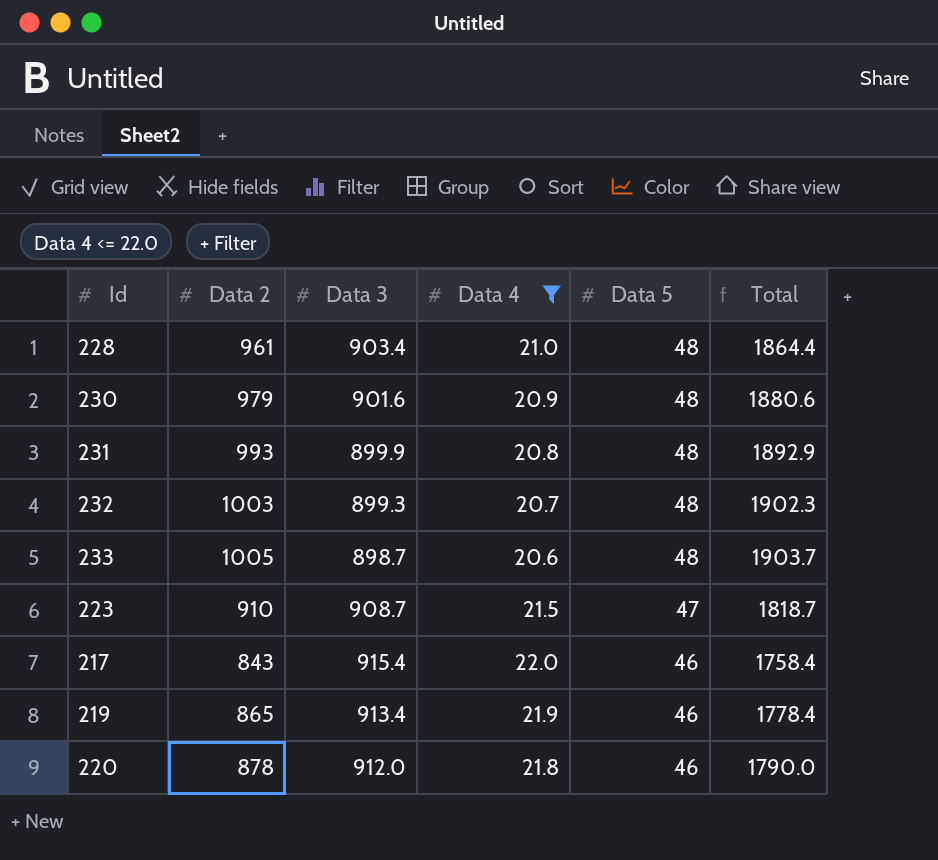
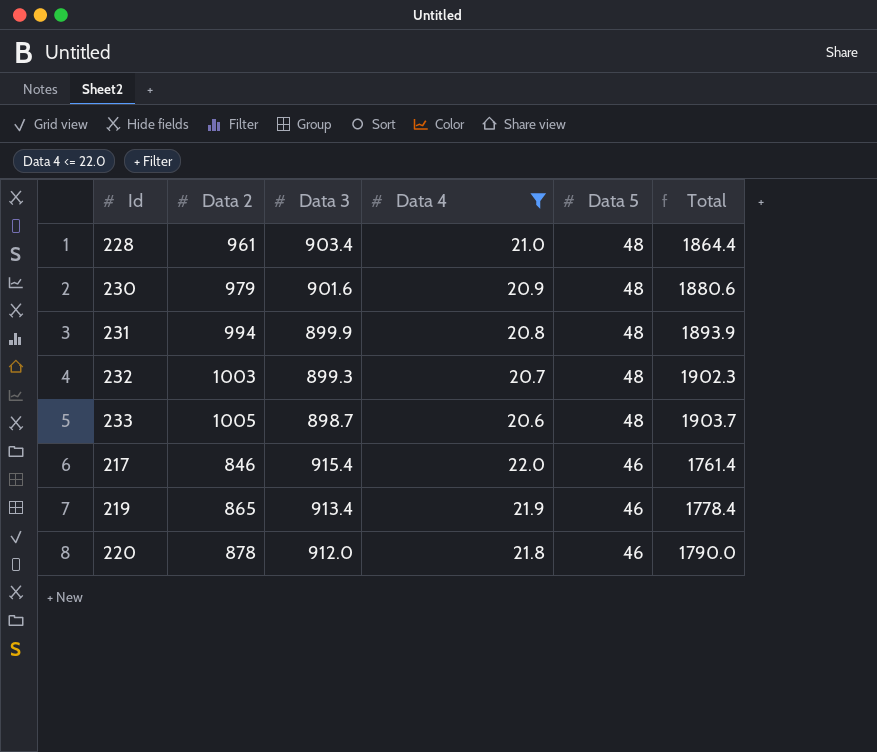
row 223: 910 | 908.7 | 21.5 | 47 | 1818.7 -> none
231 | Data 2: 993 -> 994
231 | Total: 1892.9 -> 1893.9
217 | Data 2: 843 -> 846
217 | Total: 1758.4 -> 1761.4

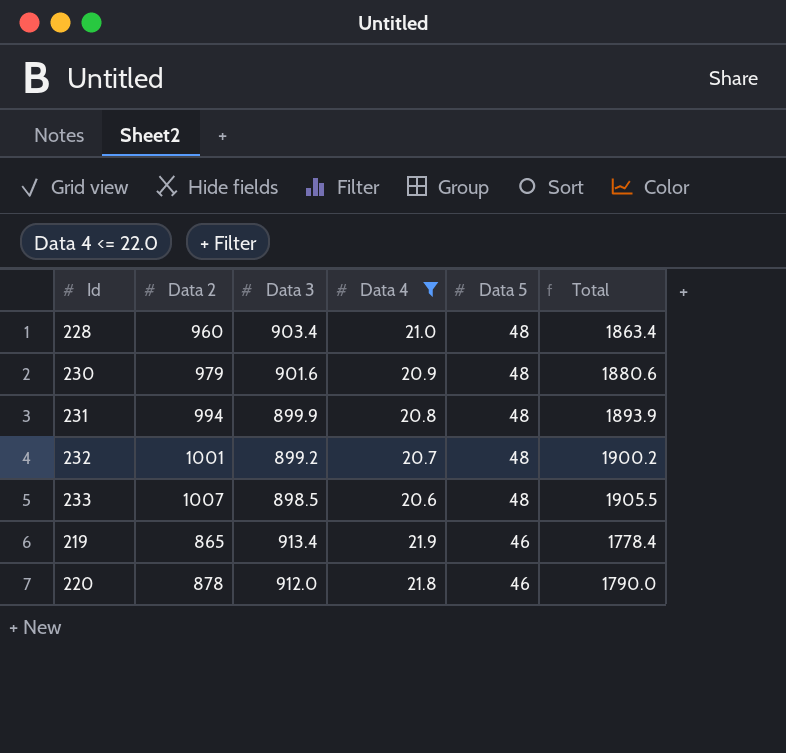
row 217: 846 | 915.4 | 22.0 | 46 | 1761.4 -> none
228 | Data 2: 961 -> 960
228 | Total: 1864.4 -> 1863.4
232 | Data 2: 1003 -> 1001
232 | Data 3: 899.3 -> 899.2
232 | Total: 1902.3 -> 1900.2
233 | Data 2: 1005 -> 1007
233 | Data 3: 898.7 -> 898.5
233 | Total: 1903.7 -> 1905.5

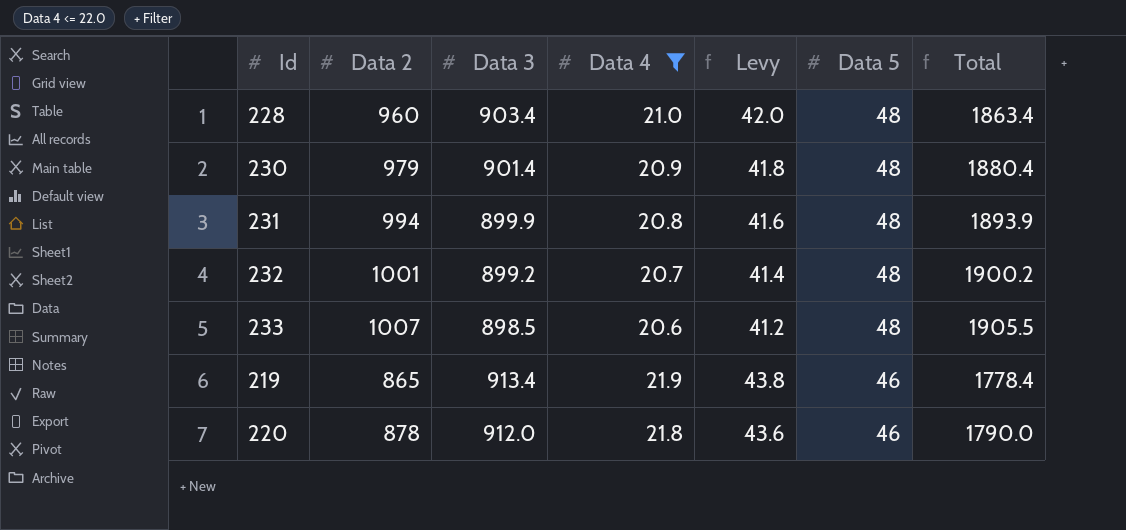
column Levy | formula: none -> [Data 4] * 2
230 | Data 3: 901.6 -> 901.4
230 | Total: 1880.6 -> 1880.4

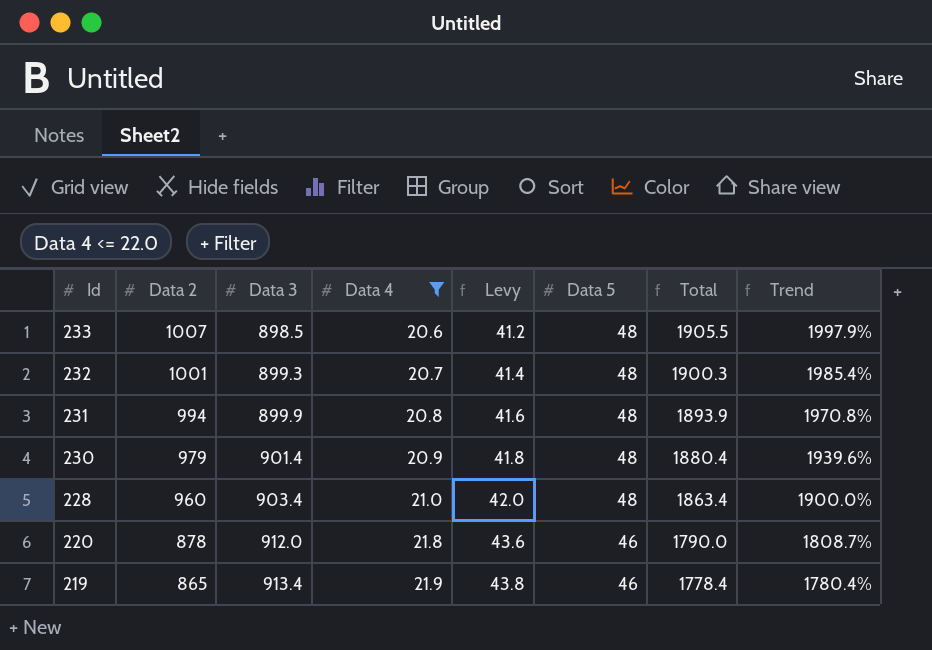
row order: Data 5 descending -> Id descending
column Trend | formula: none -> ([Data 2] - [Data 5]) / [Data 5]
232 | Data 3: 899.2 -> 899.3
232 | Total: 1900.2 -> 1900.3

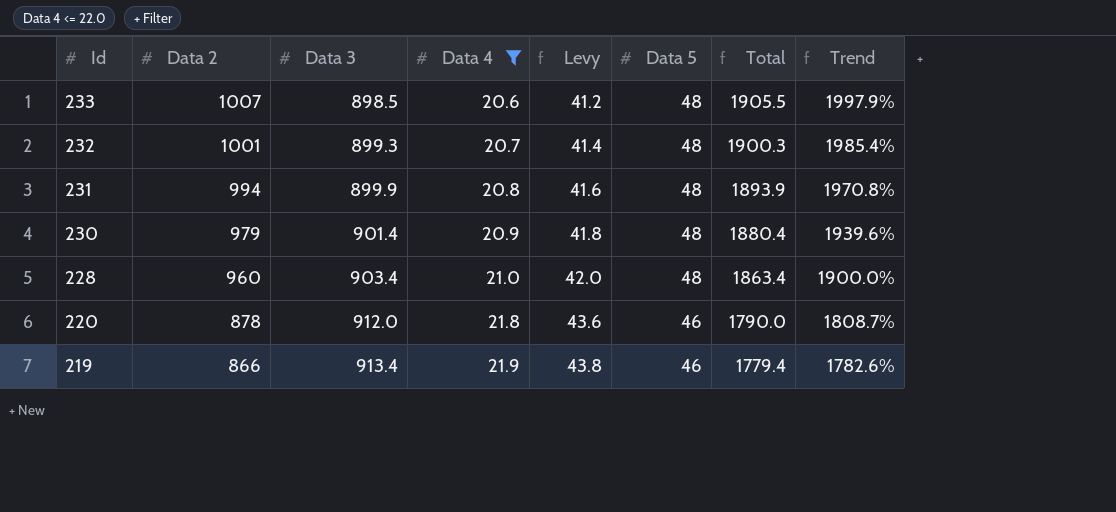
219 | Data 2: 865 -> 866
219 | Total: 1778.4 -> 1779.4
219 | Trend: 1780.4% -> 1782.6%

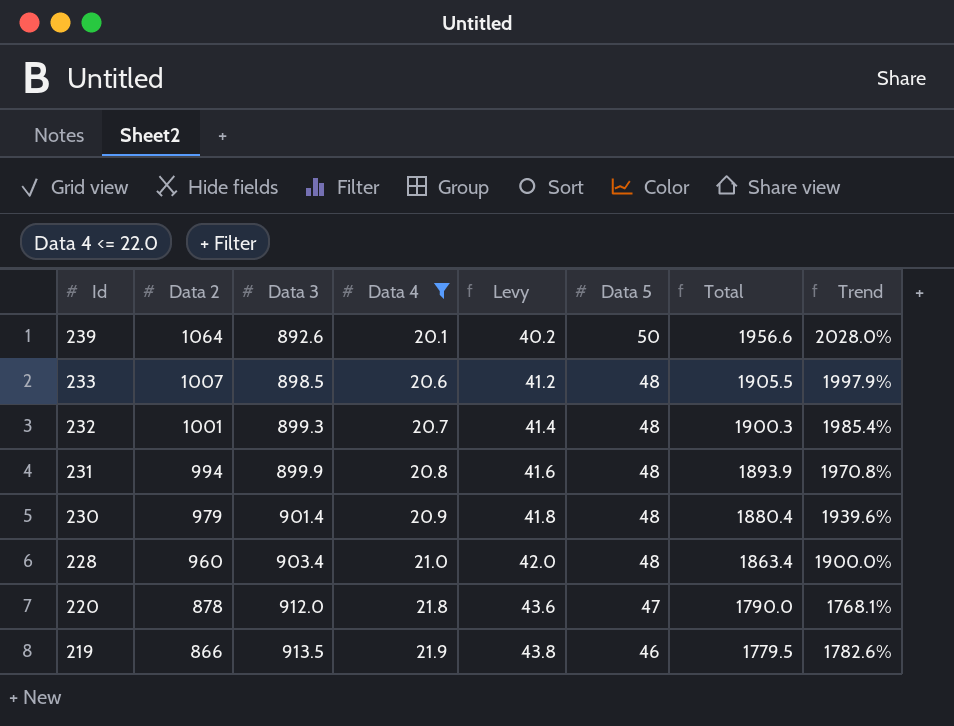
row 239: none -> 1064 | 892.6 | 20.1 | 40.2 | 50 | 1956.6 | 2028.0%
220 | Data 5: 46 -> 47
220 | Trend: 1808.7% -> 1768.1%
219 | Data 3: 913.4 -> 913.5
219 | Total: 1779.4 -> 1779.5

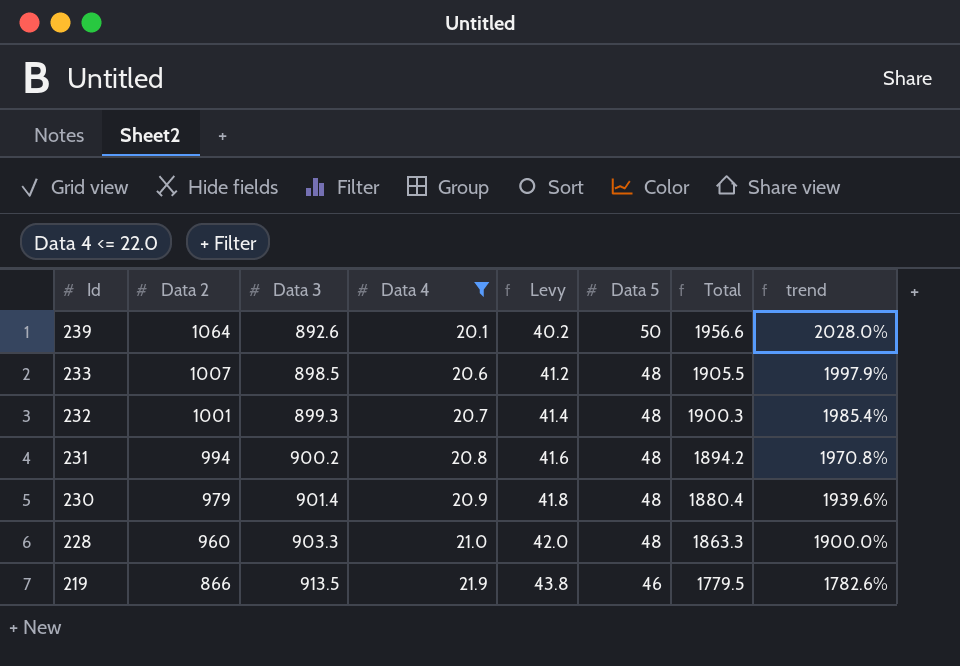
column name: Trend -> trend
row 220: 878 | 912.0 | 21.8 | 43.6 | 47 | 1790.0 | 1768.1% -> none
231 | Data 3: 899.9 -> 900.2
231 | Total: 1893.9 -> 1894.2
228 | Data 3: 903.4 -> 903.3
228 | Total: 1863.4 -> 1863.3

